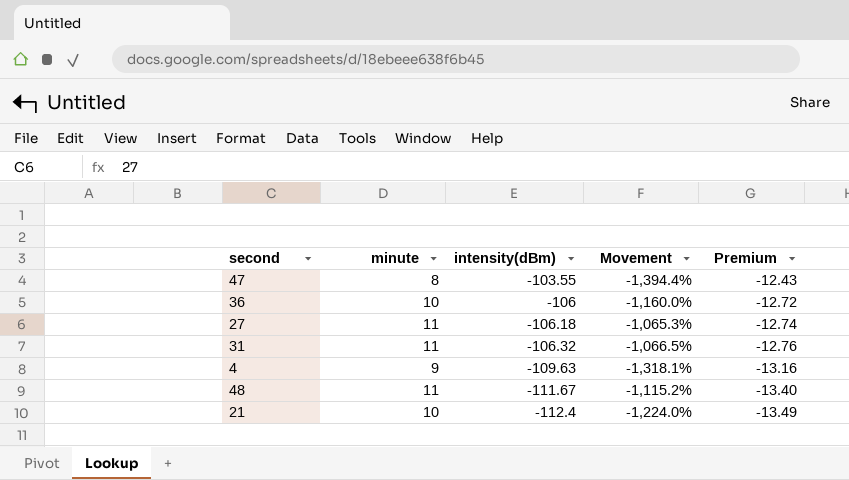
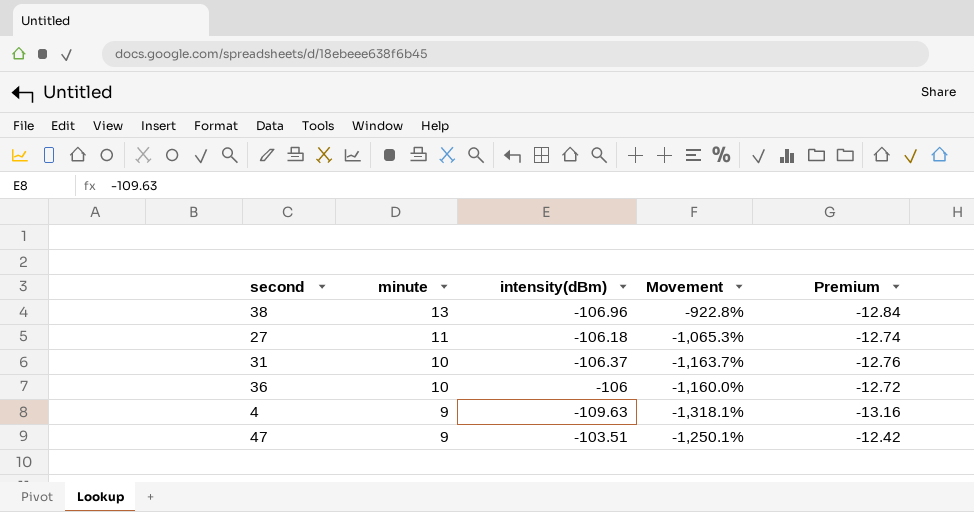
row order: intensity(dBm) descending -> minute descending
row 48: 11 | -111.67 | -1,115.2% | -13.40 -> none
row 21: 10 | -112.4 | -1,224.0% | -13.49 -> none
row 38: none -> 13 | -106.96 | -922.8% | -12.84
31 | minute: 11 -> 10
31 | intensity(dBm): -106.32 -> -106.37
31 | Movement: -1,066.5% -> -1,163.7%
47 | minute: 8 -> 9
47 | intensity(dBm): -103.55 -> -103.51
47 | Movement: -1,394.4% -> -1,250.1%
47 | Premium: -12.43 -> -12.42

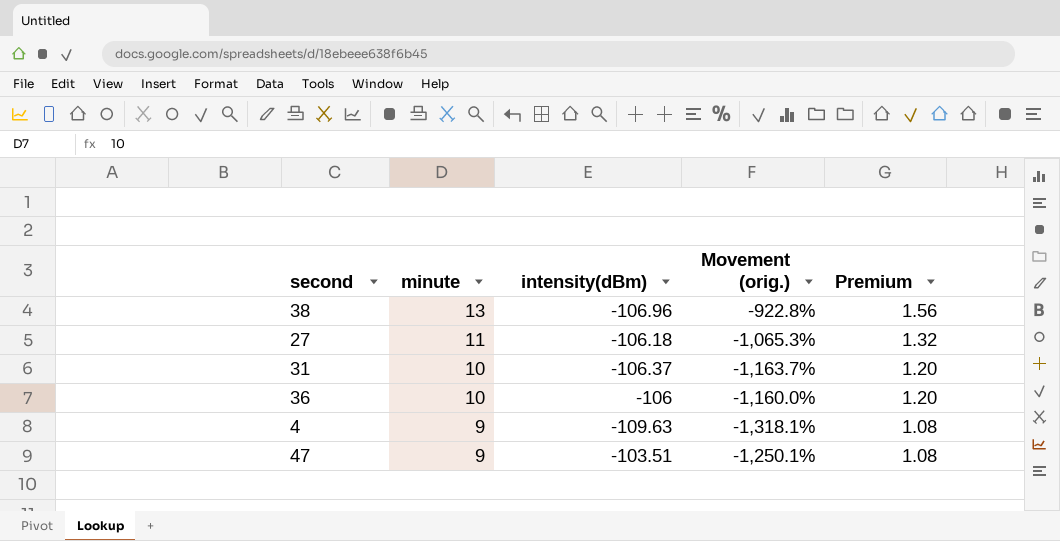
column name: Movement -> Movement (orig.)
column Premium | formula: [intensity(dBm)] * 0.12 -> [minute] * 0.12

